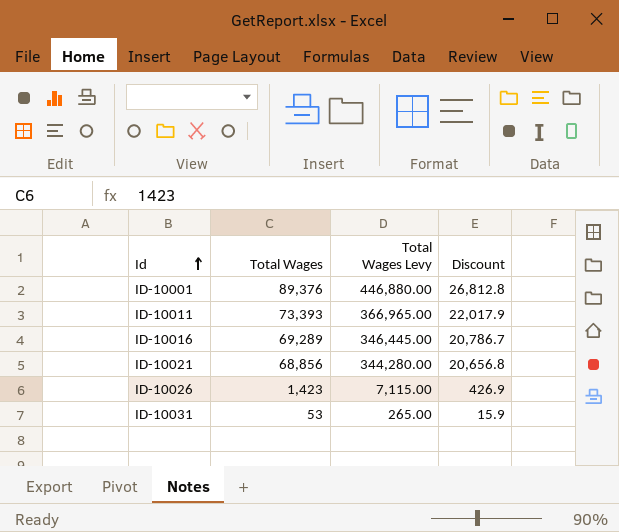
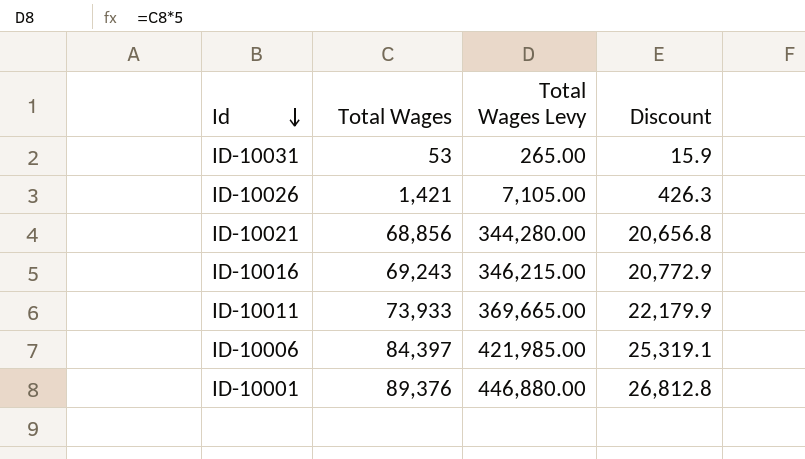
row order: Id ascending -> Id descending
ID-10026 | Total Wages: 1,423 -> 1,421
ID-10026 | Total Wages Levy: 7,115.00 -> 7,105.00
ID-10026 | Discount: 426.9 -> 426.3
ID-10016 | Total Wages: 69,289 -> 69,243
ID-10016 | Total Wages Levy: 346,445.00 -> 346,215.00
ID-10016 | Discount: 20,786.7 -> 20,772.9
ID-10011 | Total Wages: 73,393 -> 73,933
ID-10011 | Total Wages Levy: 366,965.00 -> 369,665.00
ID-10011 | Discount: 22,017.9 -> 22,179.9
row ID-10006: none -> 84,397 | 421,985.00 | 25,319.1

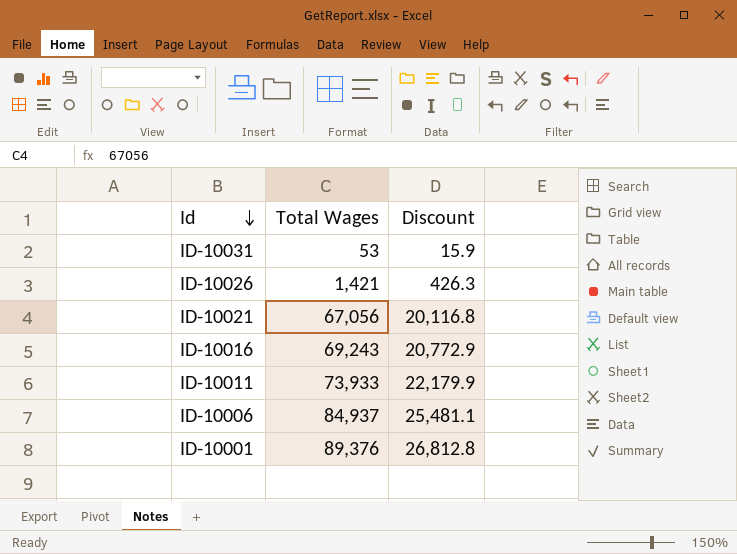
column Total Wages Levy | formula: [Total Wages] * 5 -> none
ID-10021 | Total Wages: 68,856 -> 67,056
ID-10021 | Discount: 20,656.8 -> 20,116.8
ID-10006 | Total Wages: 84,397 -> 84,937
ID-10006 | Discount: 25,319.1 -> 25,481.1

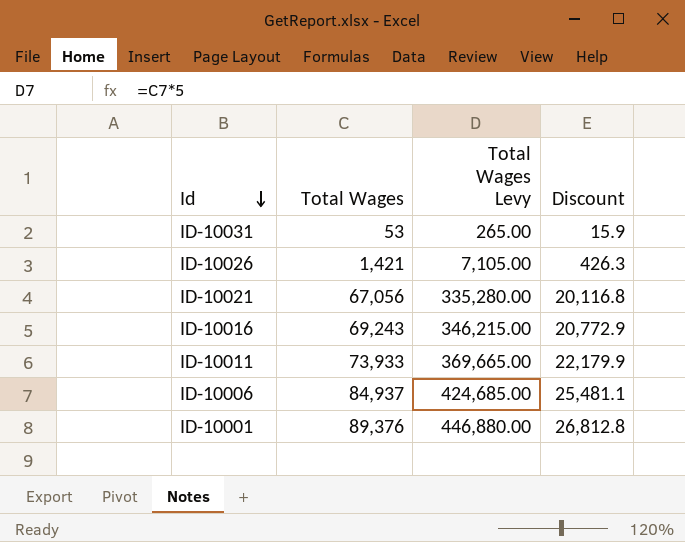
column Total Wages Levy | formula: none -> [Total Wages] * 5

